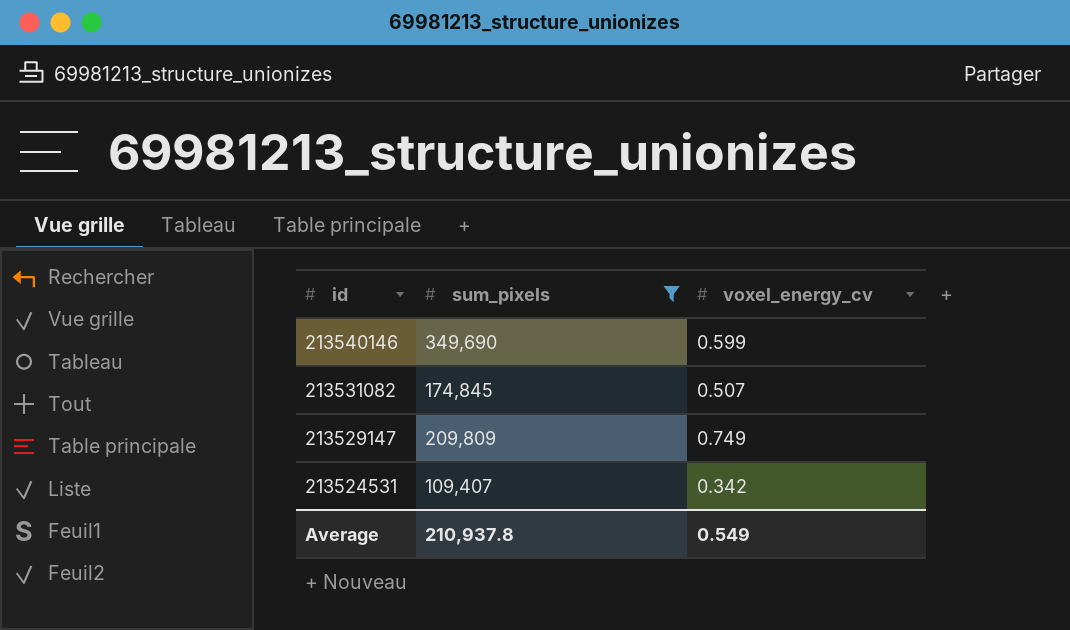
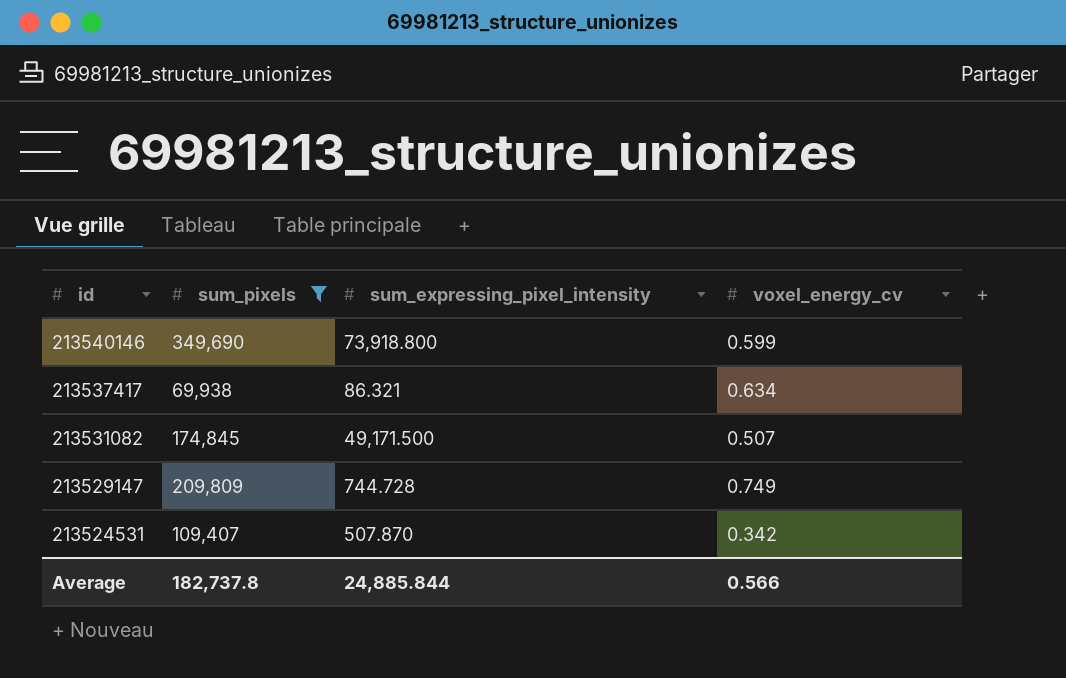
column sum_expressing_pixel_intensity | position: none -> 3
row 213537417: none -> 69,938 | 86.321 | 0.634
Average | sum_pixels: 210,937.8 -> 182,737.8
Average | voxel_energy_cv: 0.549 -> 0.566

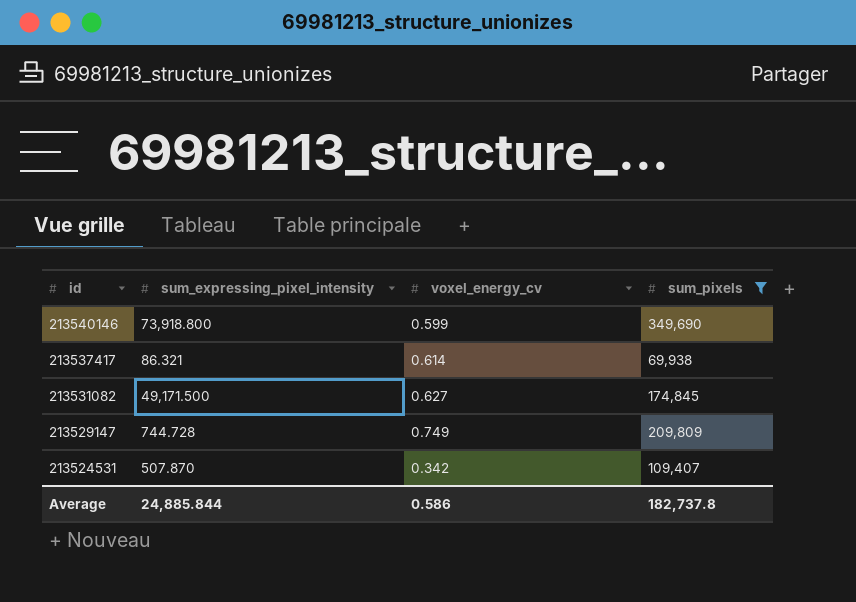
column sum_pixels | position: 2 -> 4
213537417 | voxel_energy_cv: 0.634 -> 0.614
213531082 | voxel_energy_cv: 0.507 -> 0.627
Average | voxel_energy_cv: 0.566 -> 0.586

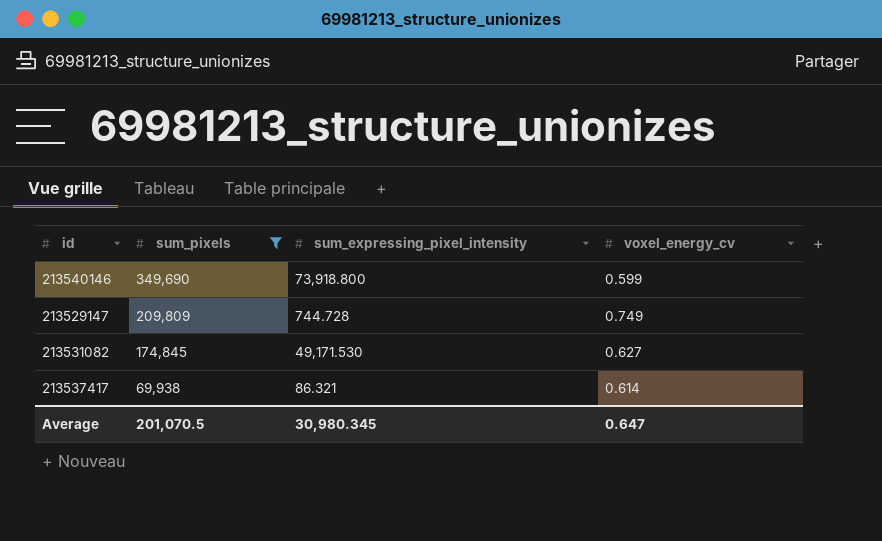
row order: id descending -> sum_pixels descending
column sum_pixels | position: 4 -> 2
row 213524531: 507.870 | 0.342 | 109,407 -> none
213531082 | sum_expressing_pixel_intensity: 49,171.500 -> 49,171.530
Average | sum_pixels: 182,737.8 -> 201,070.5
Average | sum_expressing_pixel_intensity: 24,885.844 -> 30,980.345
Average | voxel_energy_cv: 0.586 -> 0.647

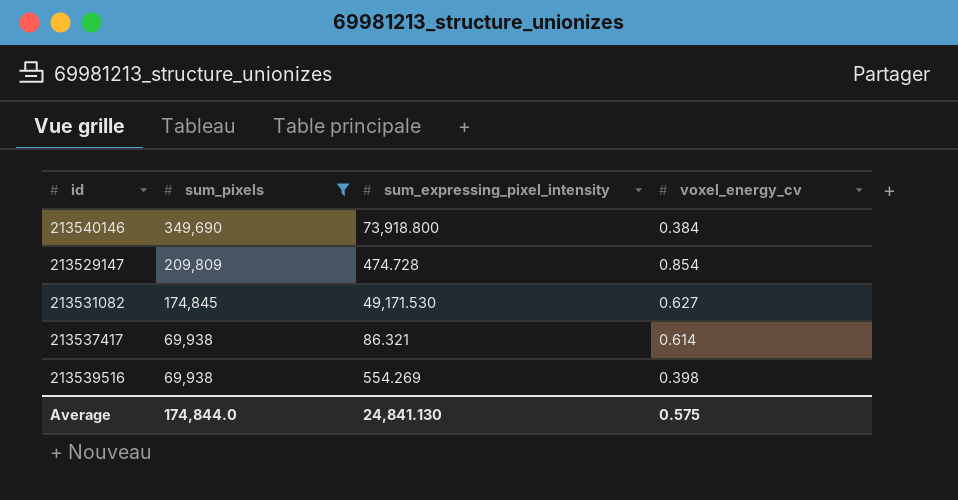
213540146 | voxel_energy_cv: 0.599 -> 0.384
213529147 | sum_expressing_pixel_intensity: 744.728 -> 474.728
213529147 | voxel_energy_cv: 0.749 -> 0.854
row 213539516: none -> 69,938 | 554.269 | 0.398
Average | sum_pixels: 201,070.5 -> 174,844.0
Average | sum_expressing_pixel_intensity: 30,980.345 -> 24,841.130
Average | voxel_energy_cv: 0.647 -> 0.575

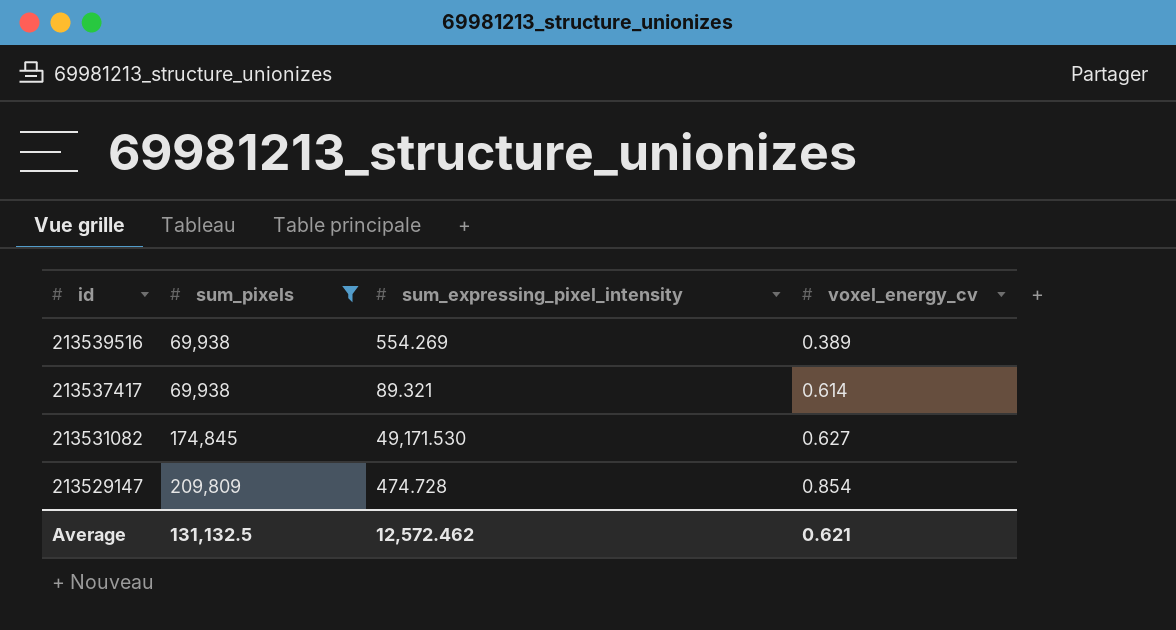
row order: sum_pixels descending -> id descending
row 213540146: 349,690 | 73,918.800 | 0.384 -> none
213539516 | voxel_energy_cv: 0.398 -> 0.389
213537417 | sum_expressing_pixel_intensity: 86.321 -> 89.321
Average | sum_pixels: 174,844.0 -> 131,132.5
Average | sum_expressing_pixel_intensity: 24,841.130 -> 12,572.462
Average | voxel_energy_cv: 0.575 -> 0.621

